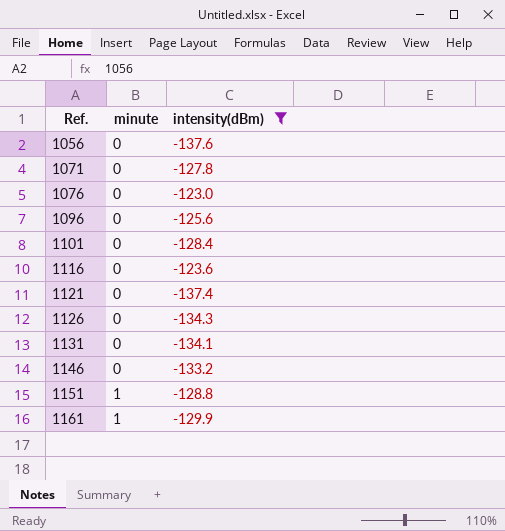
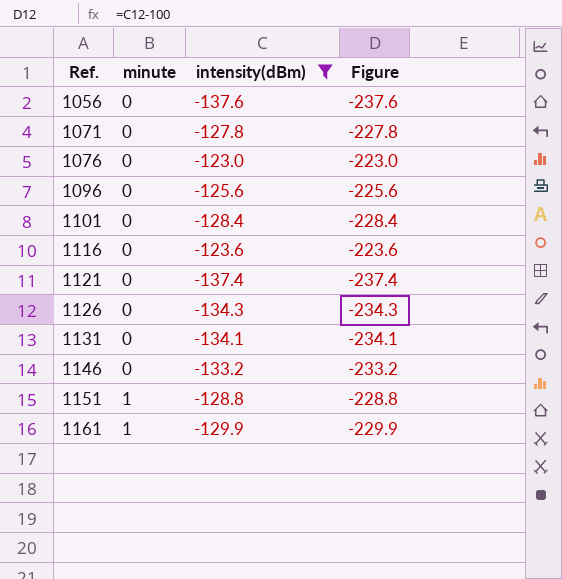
column Figure | formula: none -> [intensity(dBm)] - 100

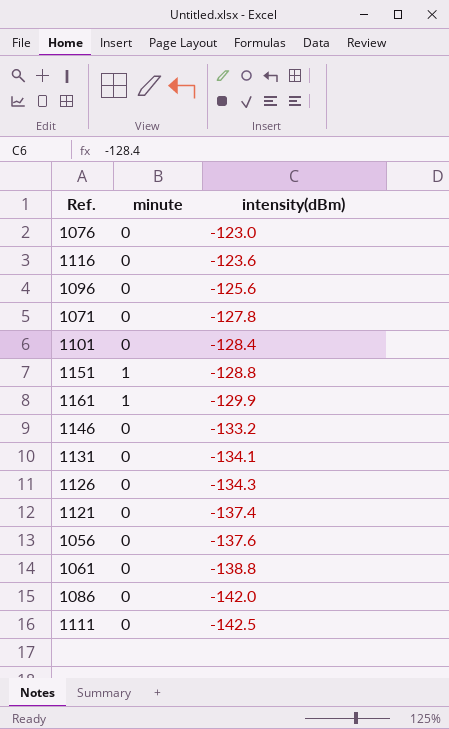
filter: intensity(dBm) >= -137.6 -> none
row order: Ref. ascending -> intensity(dBm) descending
column Figure | formula: [intensity(dBm)] - 100 -> none

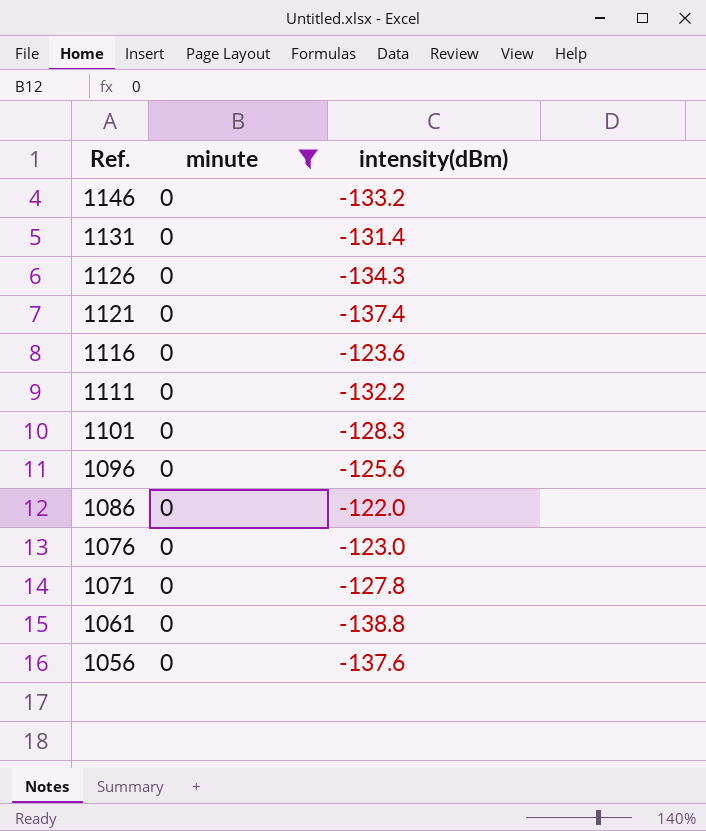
filter: none -> minute = 0
row order: intensity(dBm) descending -> Ref. descending
1131 | intensity(dBm): -134.1 -> -131.4
1111 | intensity(dBm): -142.5 -> -132.2
1101 | intensity(dBm): -128.4 -> -128.3
1086 | intensity(dBm): -142.0 -> -122.0

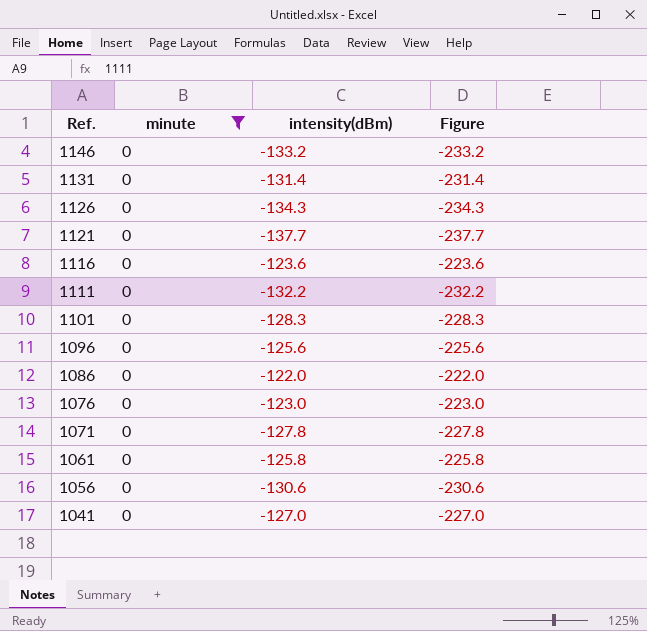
column Figure | formula: none -> [intensity(dBm)] - 100
1121 | intensity(dBm): -137.4 -> -137.7
1061 | intensity(dBm): -138.8 -> -125.8
1056 | intensity(dBm): -137.6 -> -130.6
row 1041: none -> 0 | -127.0 | -227.0

